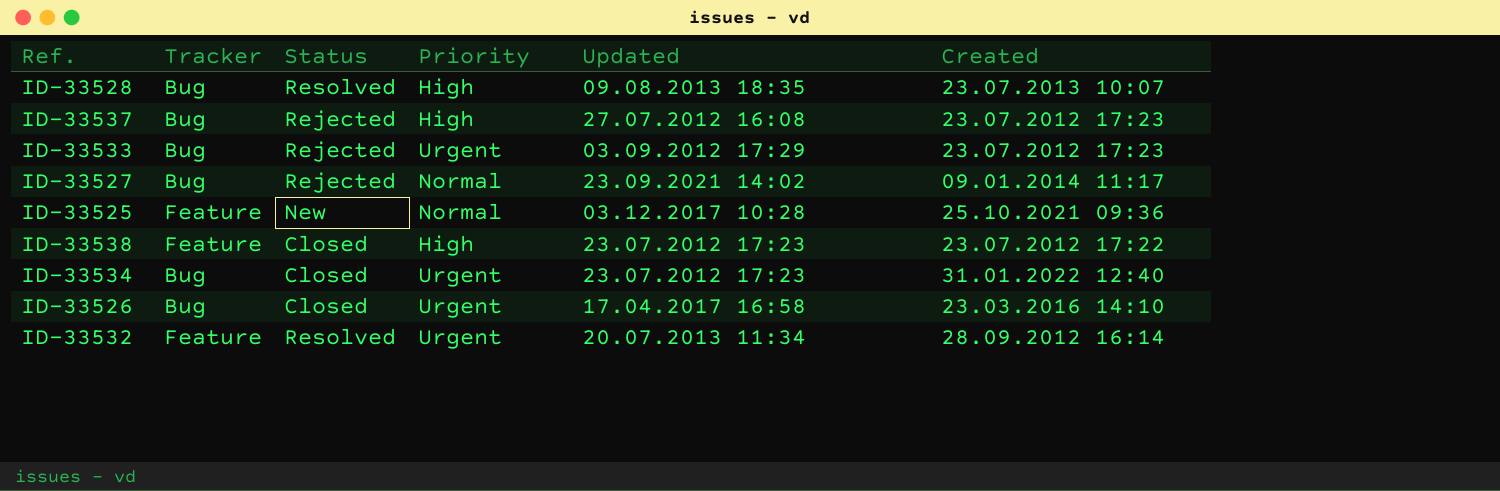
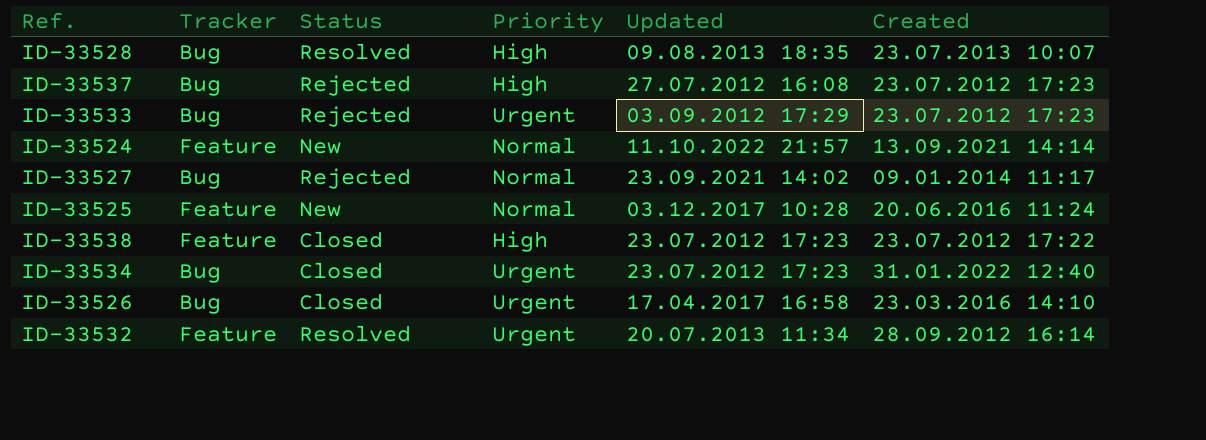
row ID-33524: none -> Feature | New | Normal | 11.10.2022 21:57 | 13.09.2021 14:14
ID-33525 | Created: 25.10.2021 09:36 -> 20.06.2016 11:24

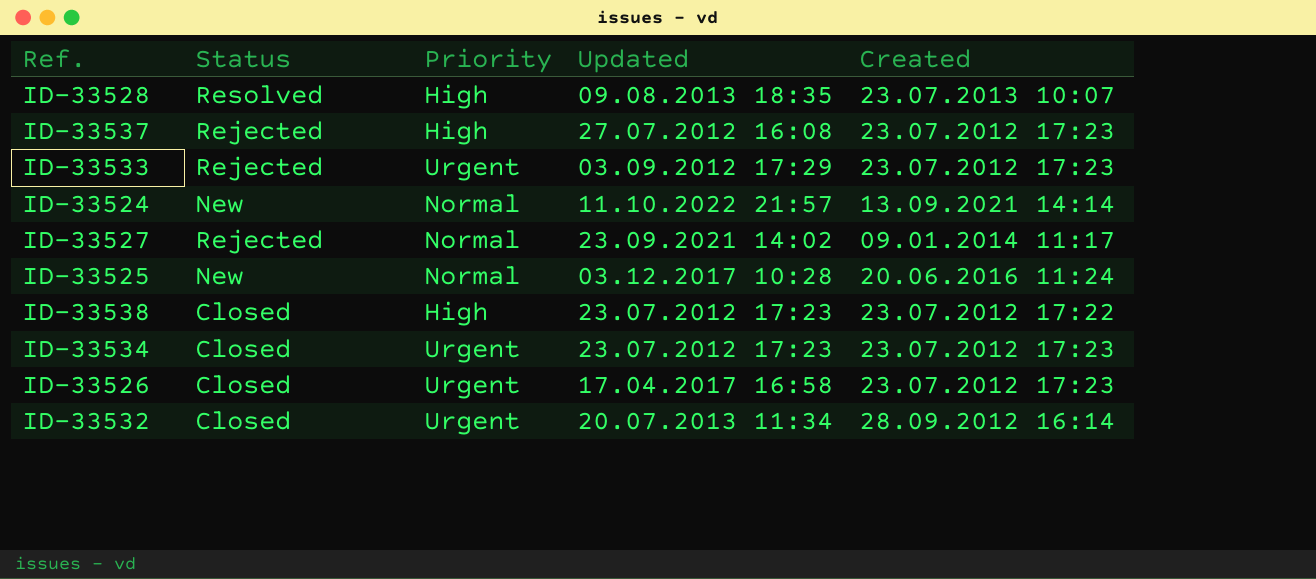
column Tracker | position: 2 -> none
ID-33534 | Created: 31.01.2022 12:40 -> 23.07.2012 17:23
ID-33526 | Created: 23.03.2016 14:10 -> 23.07.2012 17:23
ID-33532 | Status: Resolved -> Closed

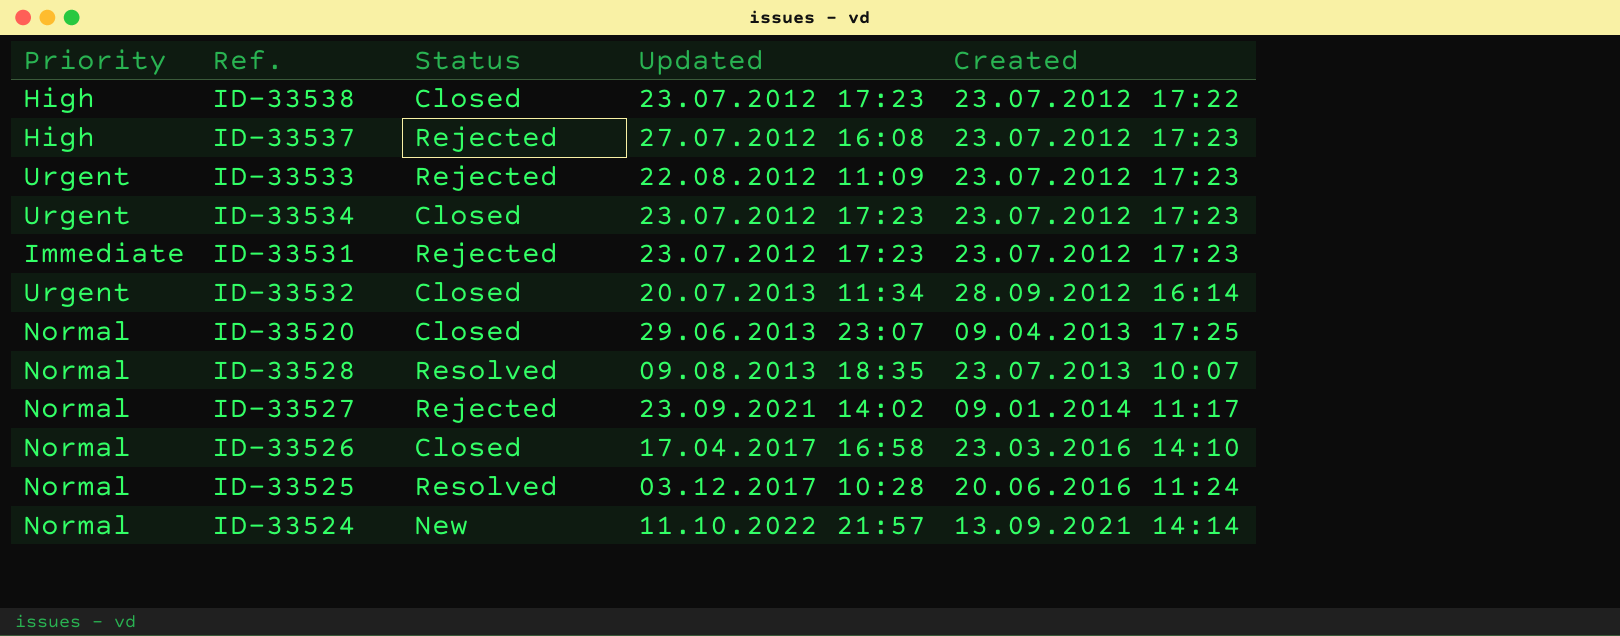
row order: none -> Created ascending
column Priority | position: 3 -> 1
ID-33533 | Updated: 03.09.2012 17:29 -> 22.08.2012 11:09
row ID-33531: none -> Immediate | Rejected | 23.07.2012 17:23 | 23.07.2012 17:23
row ID-33520: none -> Normal | Closed | 29.06.2013 23:07 | 09.04.2013 17:25
ID-33528 | Priority: High -> Normal
ID-33526 | Priority: Urgent -> Normal
ID-33526 | Created: 23.07.2012 17:23 -> 23.03.2016 14:10
ID-33525 | Status: New -> Resolved

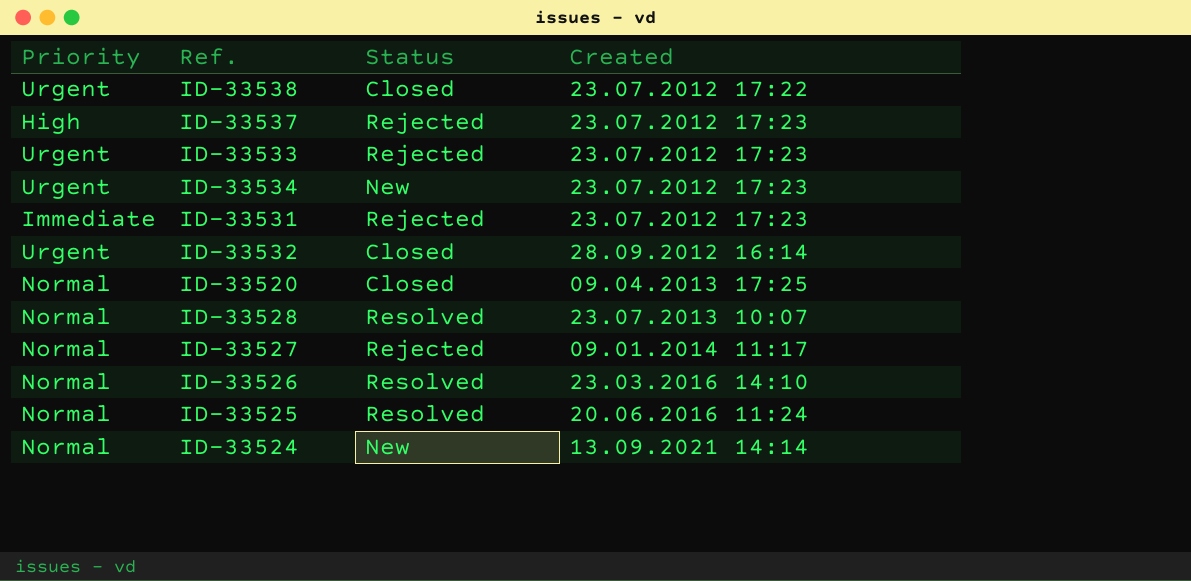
column Updated | position: 4 -> none
ID-33538 | Priority: High -> Urgent
ID-33534 | Status: Closed -> New
ID-33526 | Status: Closed -> Resolved

